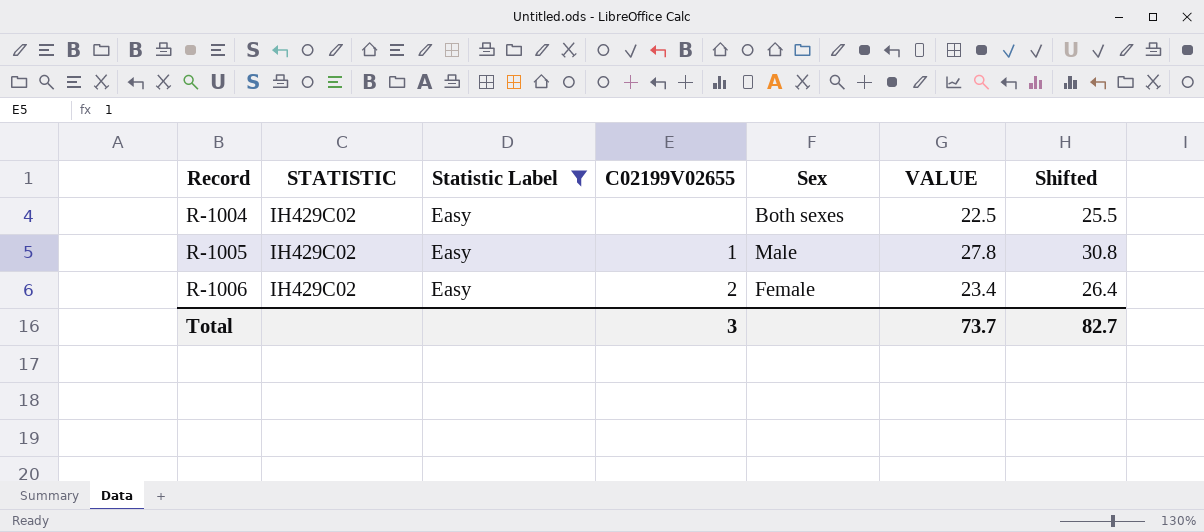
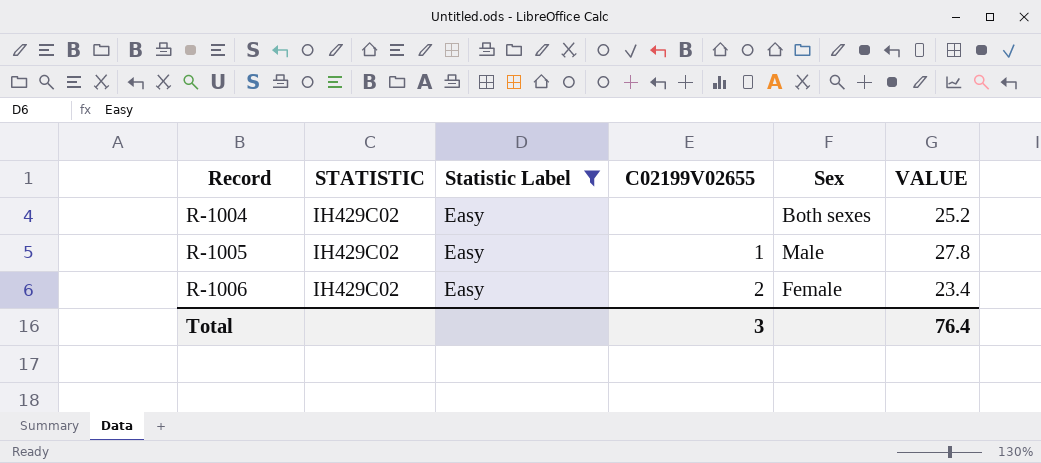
column Shifted | formula: [VALUE] + 3 -> none
R-1004 | VALUE: 22.5 -> 25.2
Total | VALUE: 73.7 -> 76.4

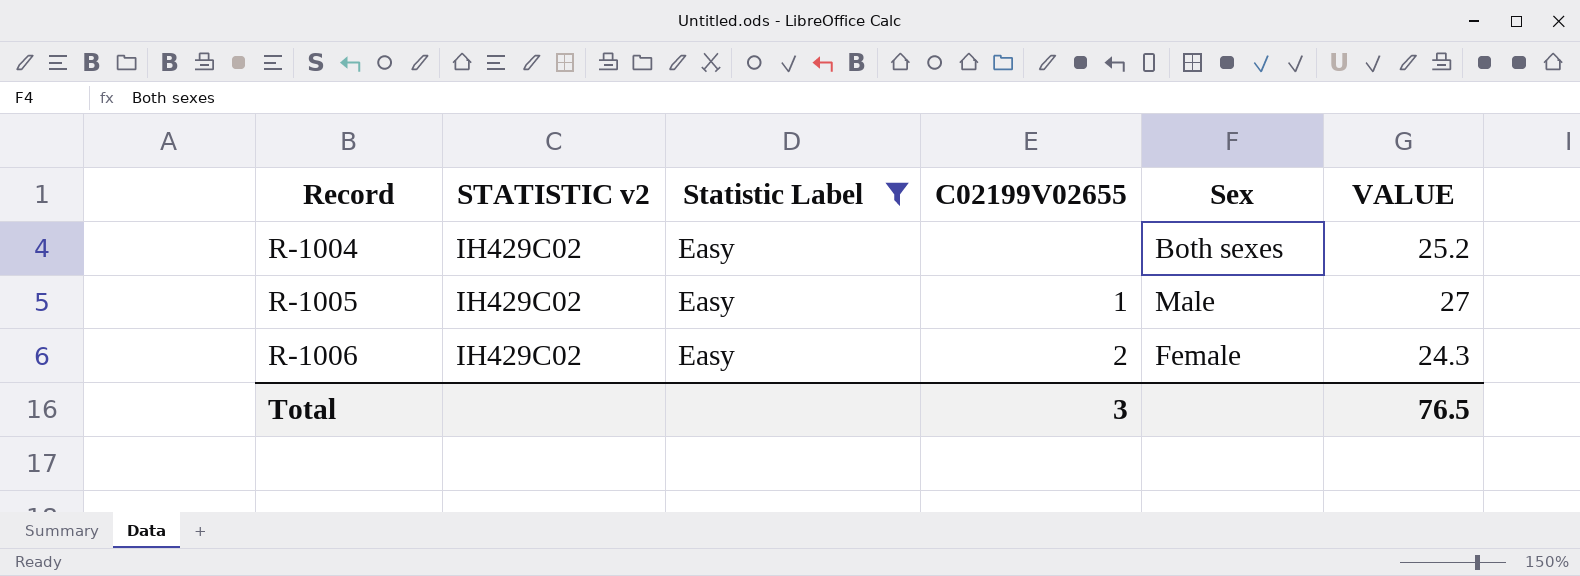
column name: STATISTIC -> STATISTIC v2
R-1005 | VALUE: 27.8 -> 27
R-1006 | VALUE: 23.4 -> 24.3
Total | VALUE: 76.4 -> 76.5

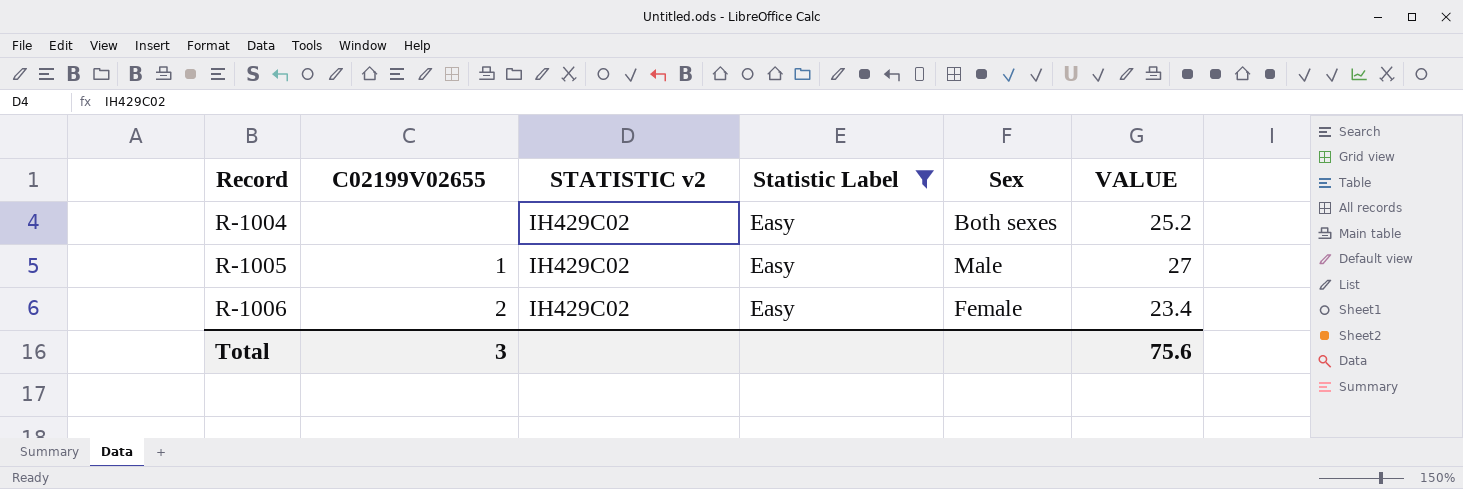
column C02199V02655 | position: 4 -> 2
R-1006 | VALUE: 24.3 -> 23.4
Total | VALUE: 76.5 -> 75.6

